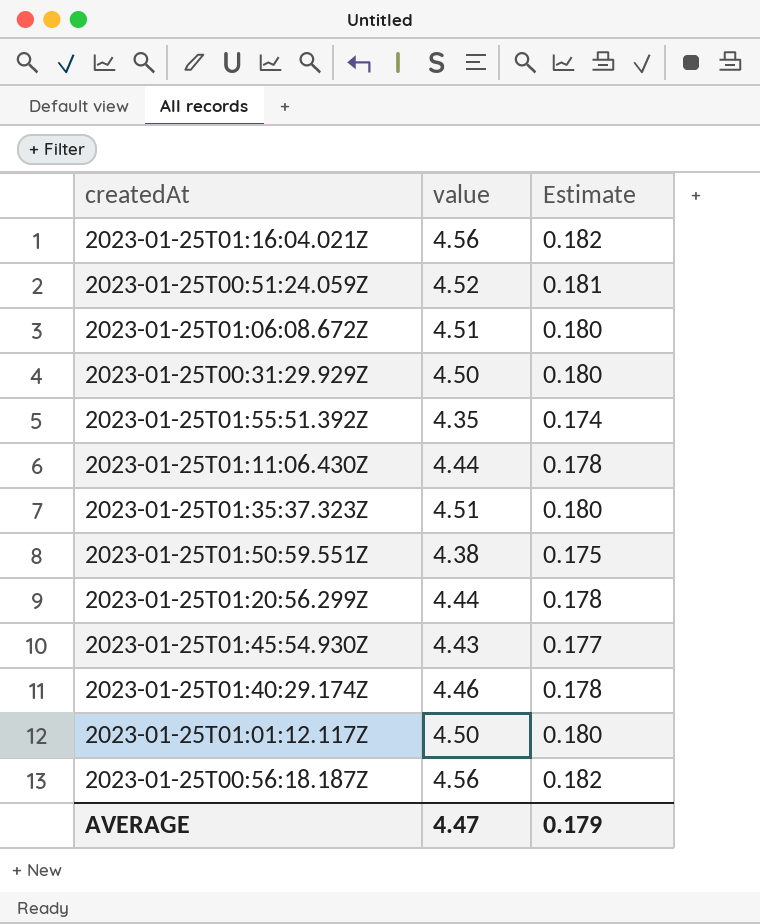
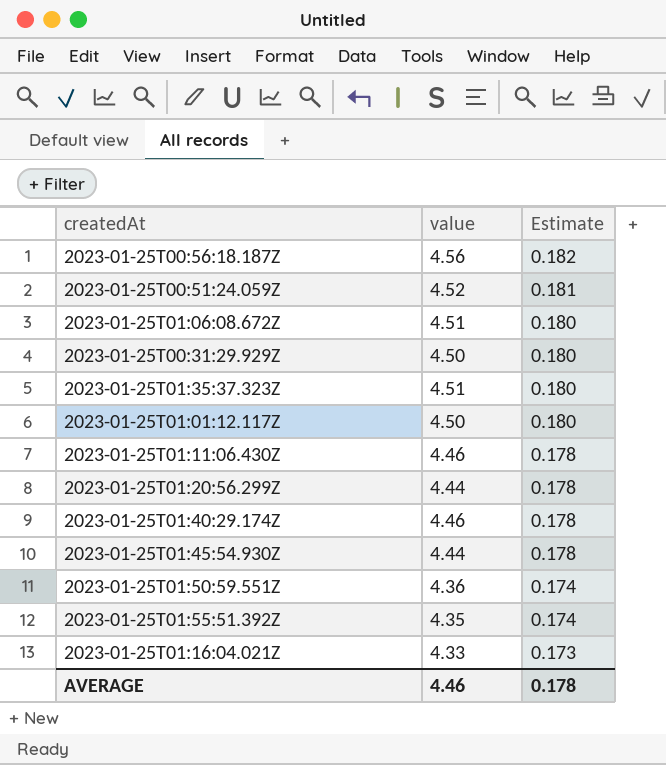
row order: none -> Estimate descending
2023-01-25T01:11:06.430Z | value: 4.44 -> 4.46
2023-01-25T01:45:54.930Z | value: 4.43 -> 4.44
2023-01-25T01:45:54.930Z | Estimate: 0.177 -> 0.178
2023-01-25T01:50:59.551Z | value: 4.38 -> 4.36
2023-01-25T01:50:59.551Z | Estimate: 0.175 -> 0.174
2023-01-25T01:16:04.021Z | value: 4.56 -> 4.33
2023-01-25T01:16:04.021Z | Estimate: 0.182 -> 0.173
AVERAGE | value: 4.47 -> 4.46
AVERAGE | Estimate: 0.179 -> 0.178

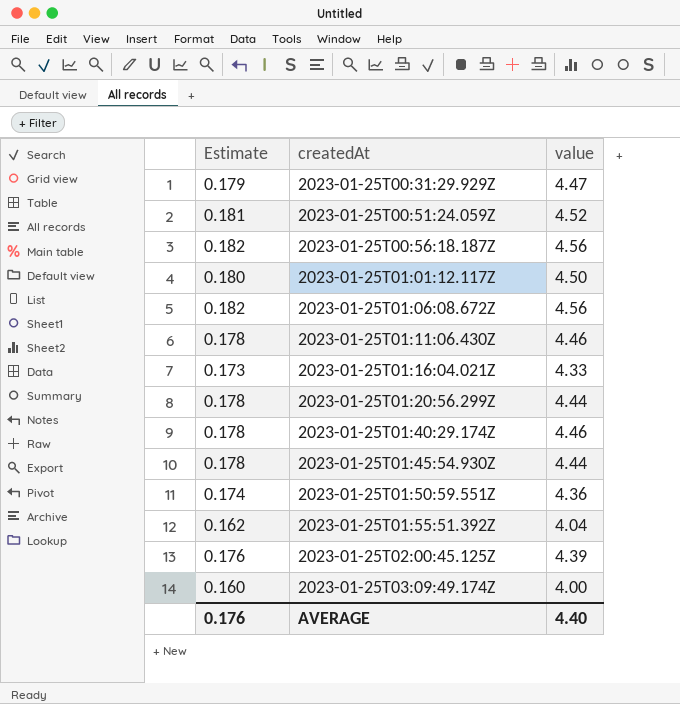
row order: Estimate descending -> createdAt ascending
column Estimate | position: 3 -> 1
row 2023-01-25T01:35:37.323Z: 4.51 | 0.180 -> none
2023-01-25T00:31:29.929Z | Estimate: 0.180 -> 0.179
2023-01-25T00:31:29.929Z | value: 4.50 -> 4.47
2023-01-25T01:06:08.672Z | Estimate: 0.180 -> 0.182
2023-01-25T01:06:08.672Z | value: 4.51 -> 4.56
2023-01-25T01:55:51.392Z | Estimate: 0.174 -> 0.162
2023-01-25T01:55:51.392Z | value: 4.35 -> 4.04
row 2023-01-25T02:00:45.125Z: none -> 0.176 | 4.39
row 2023-01-25T03:09:49.174Z: none -> 0.160 | 4.00
AVERAGE | Estimate: 0.178 -> 0.176
AVERAGE | value: 4.46 -> 4.40

